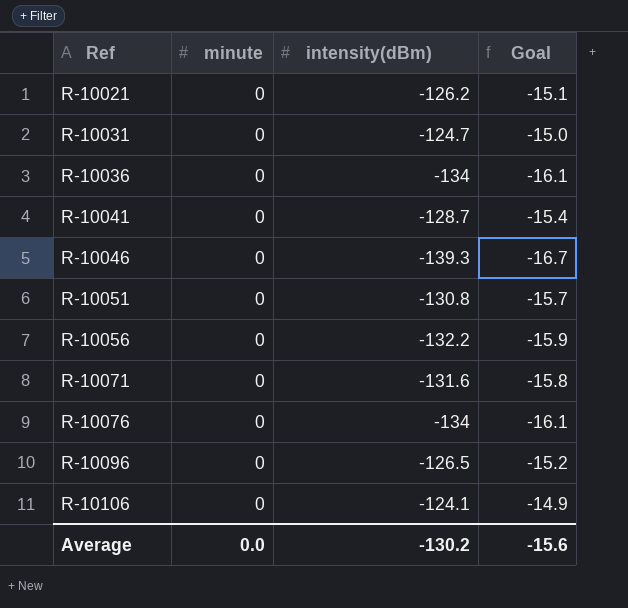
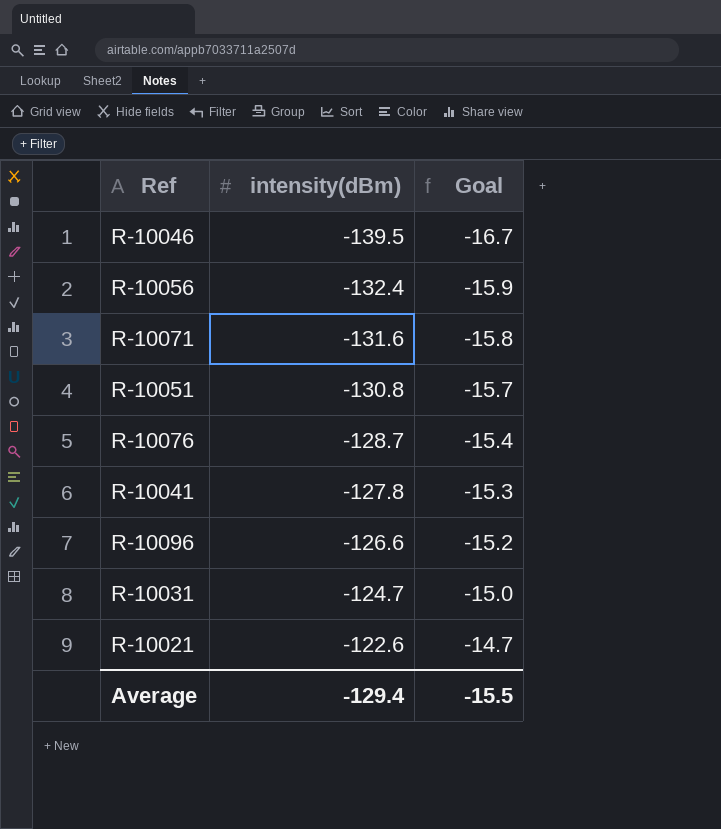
row order: Ref ascending -> intensity(dBm) ascending
column minute | position: 2 -> none
row R-10036: 0 | -134 | -16.1 -> none
row R-10106: 0 | -124.1 | -14.9 -> none
R-10046 | intensity(dBm): -139.3 -> -139.5
R-10056 | intensity(dBm): -132.2 -> -132.4
R-10076 | intensity(dBm): -134 -> -128.7
R-10076 | Goal: -16.1 -> -15.4
R-10041 | intensity(dBm): -128.7 -> -127.8
R-10041 | Goal: -15.4 -> -15.3
R-10096 | intensity(dBm): -126.5 -> -126.6
R-10021 | intensity(dBm): -126.2 -> -122.6
R-10021 | Goal: -15.1 -> -14.7
Average | intensity(dBm): -130.2 -> -129.4
Average | Goal: -15.6 -> -15.5

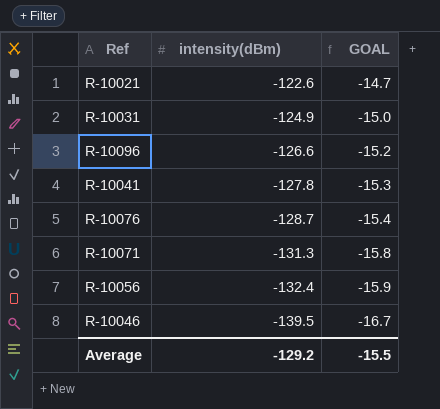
row order: intensity(dBm) ascending -> intensity(dBm) descending
column name: Goal -> GOAL
row R-10051: -130.8 | -15.7 -> none
R-10031 | intensity(dBm): -124.7 -> -124.9
R-10071 | intensity(dBm): -131.6 -> -131.3
Average | intensity(dBm): -129.4 -> -129.2

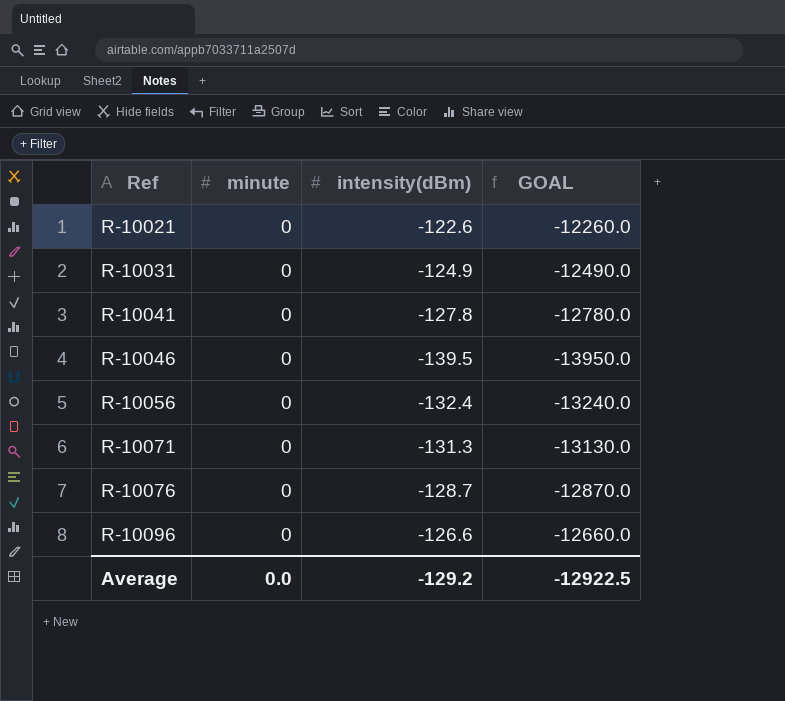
row order: intensity(dBm) descending -> Ref ascending
column minute | position: none -> 2
column GOAL | formula: [intensity(dBm)] * 0.12 -> [intensity(dBm)] * 100
Average | GOAL: -15.5 -> -12922.5

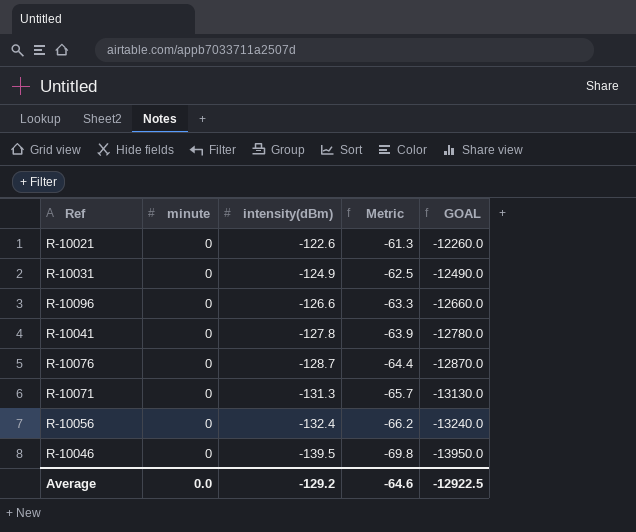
row order: Ref ascending -> intensity(dBm) descending
column Metric | formula: none -> [intensity(dBm)] * 0.5

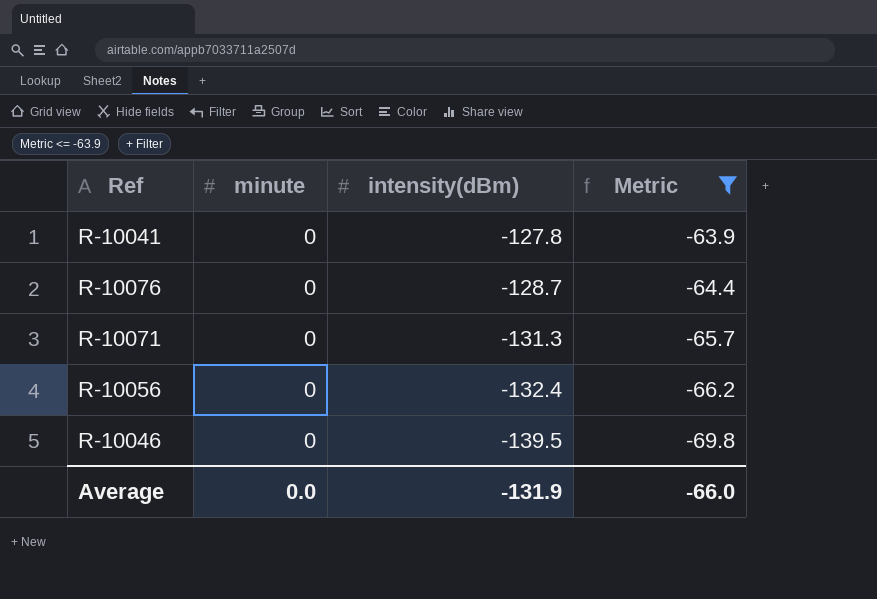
filter: none -> Metric <= -63.9
column GOAL | formula: [intensity(dBm)] * 100 -> none
Average | intensity(dBm): -129.2 -> -131.9
Average | Metric: -64.6 -> -66.0

